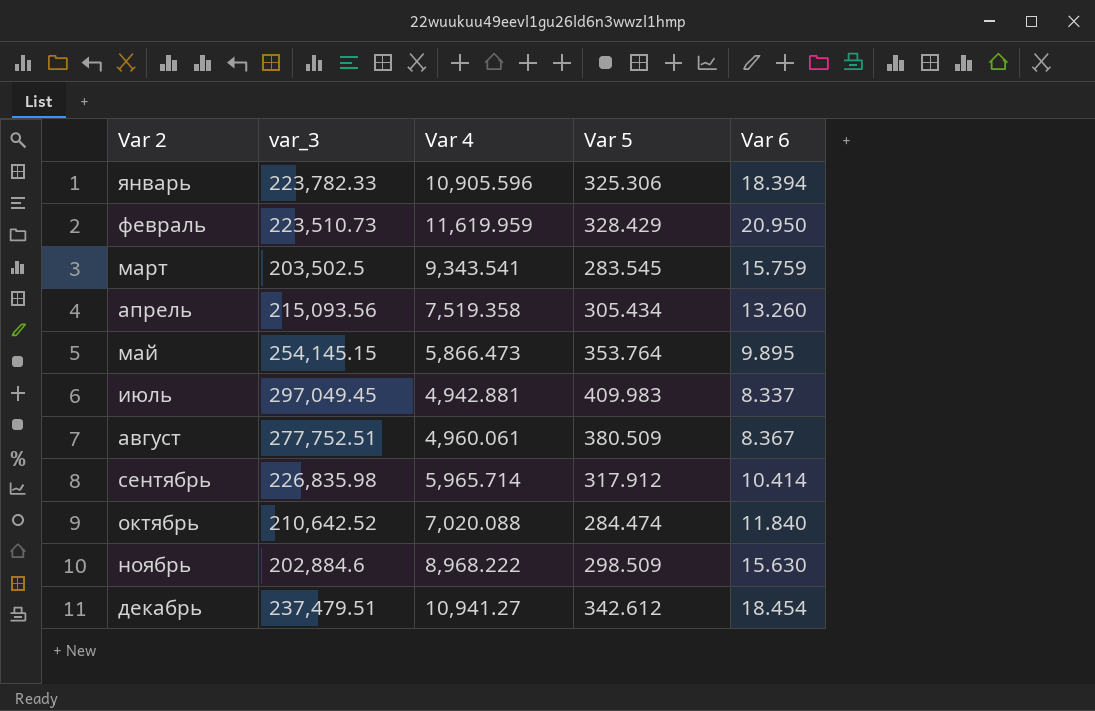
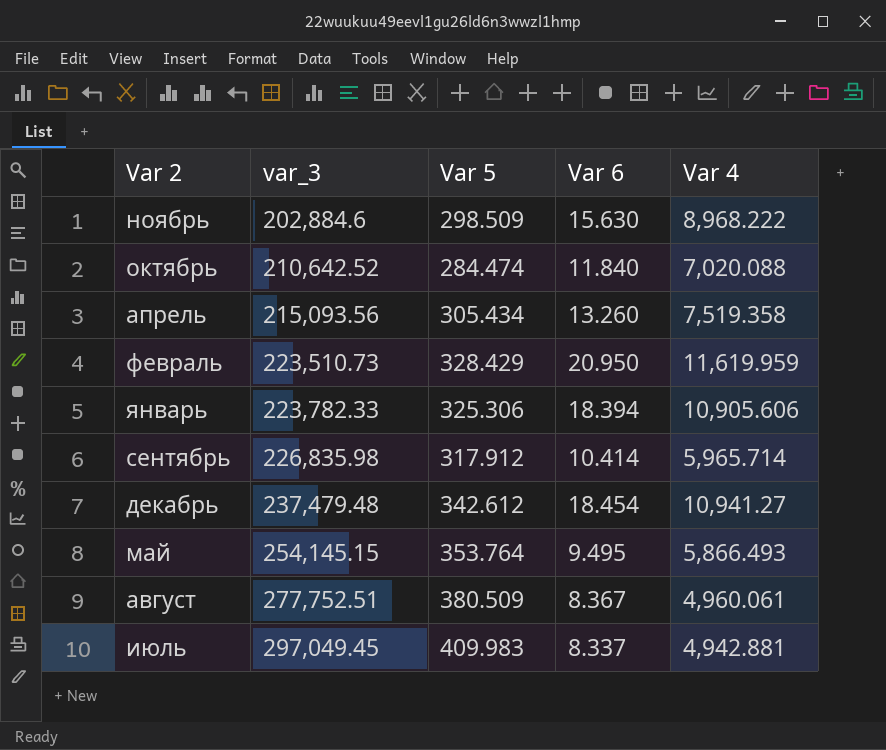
row order: Var 2 ascending -> var_3 ascending
column Var 4 | position: 3 -> 5
row март: 203,502.5 | 9,343.541 | 283.545 | 15.759 -> none
январь | Var 4: 10,905.596 -> 10,905.606
декабрь | var_3: 237,479.51 -> 237,479.48
май | Var 6: 9.895 -> 9.495
май | Var 4: 5,866.473 -> 5,866.493

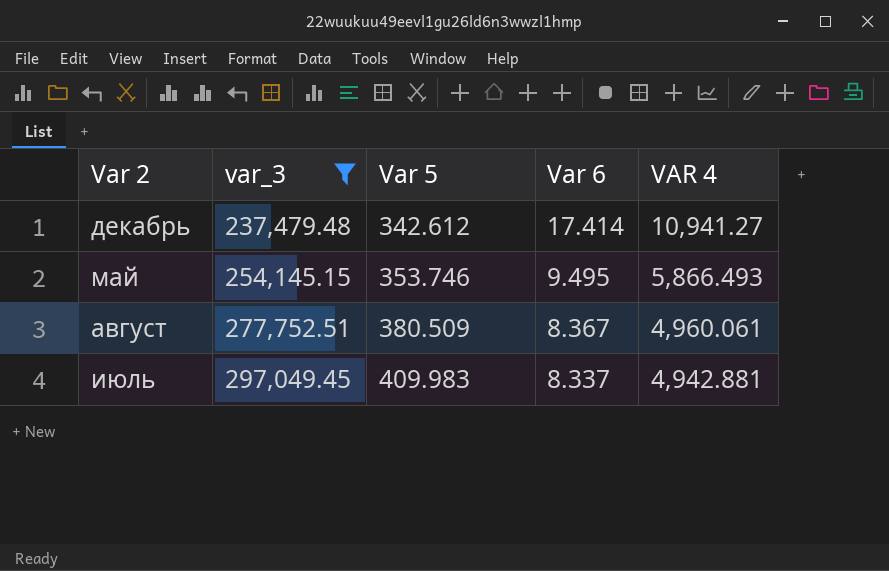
filter: none -> var_3 >= 237,479.48
column name: Var 4 -> VAR 4
декабрь | Var 6: 18.454 -> 17.414
май | Var 5: 353.764 -> 353.746

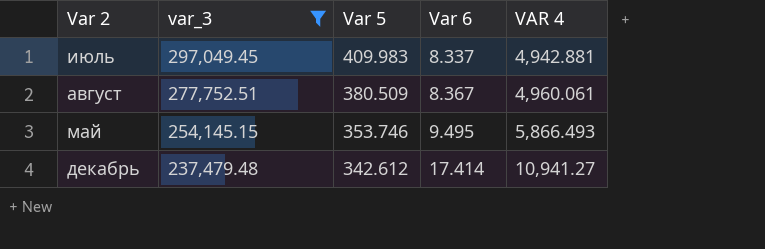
row order: var_3 ascending -> var_3 descending

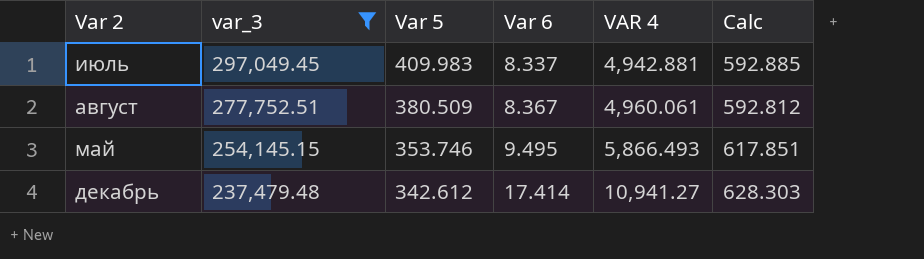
column Calc | formula: none -> [VAR 4] / [Var 6]

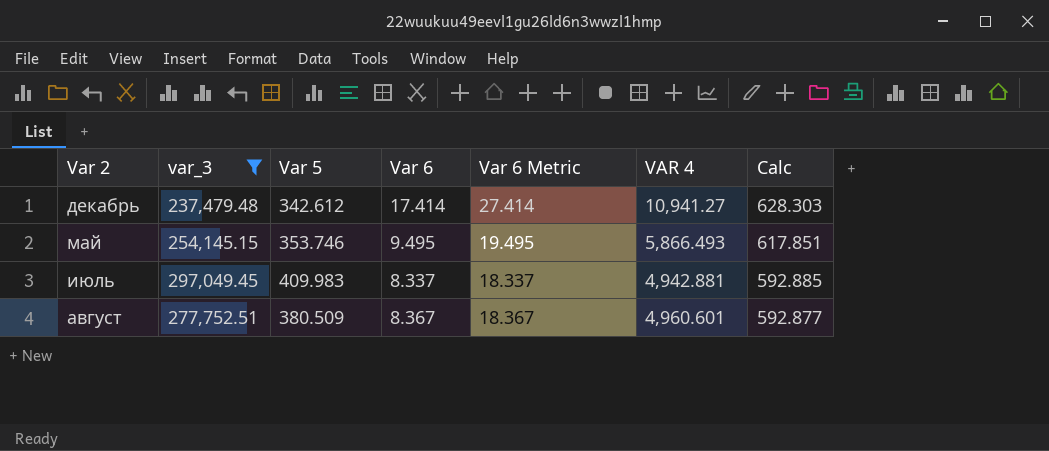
row order: var_3 descending -> Calc descending
column Var 6 Metric | formula: none -> [Var 6] + 10
август | VAR 4: 4,960.061 -> 4,960.601
август | Calc: 592.812 -> 592.877

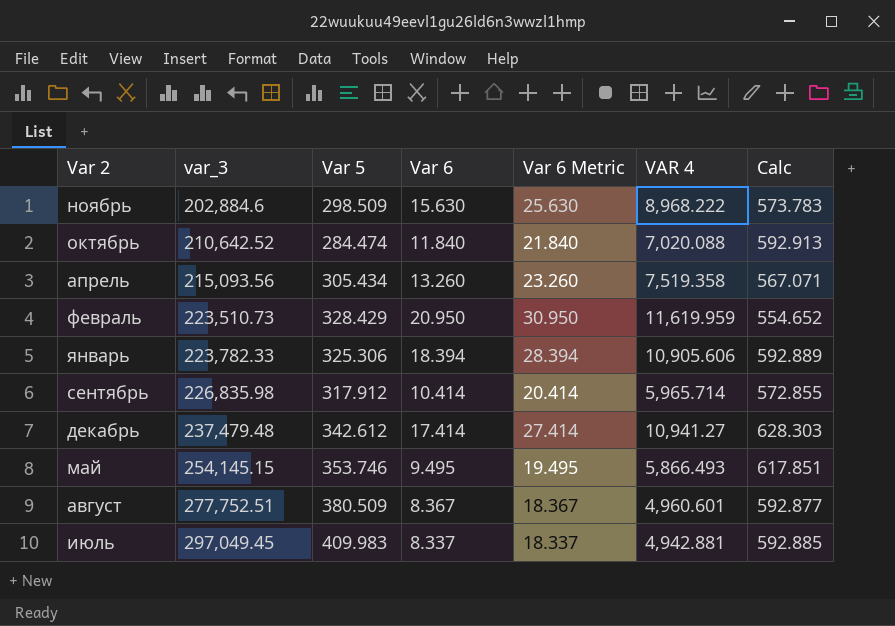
filter: var_3 >= 237,479.48 -> none
row order: Calc descending -> var_3 ascending

